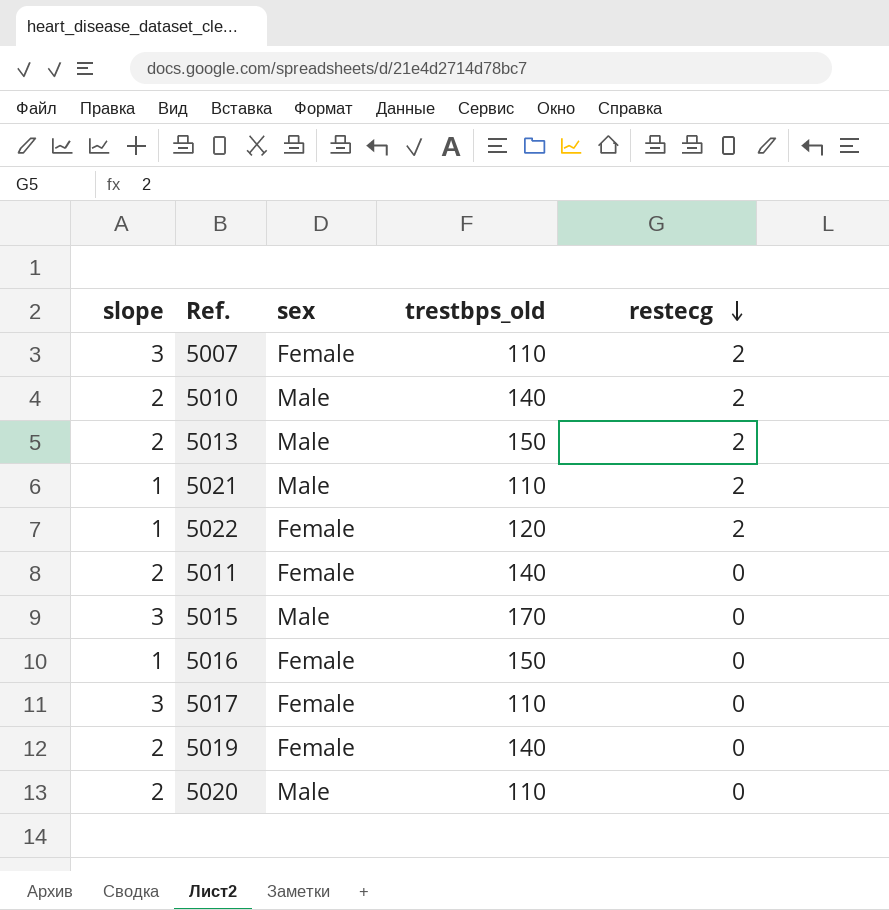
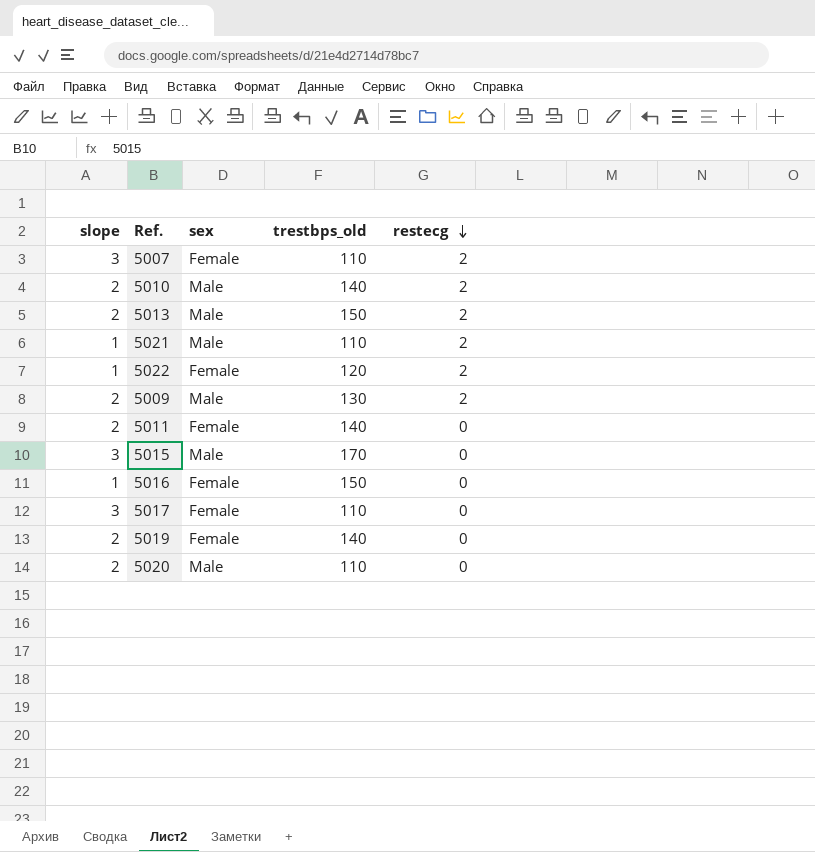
row 5009: none -> 2 | Male | 130 | 2

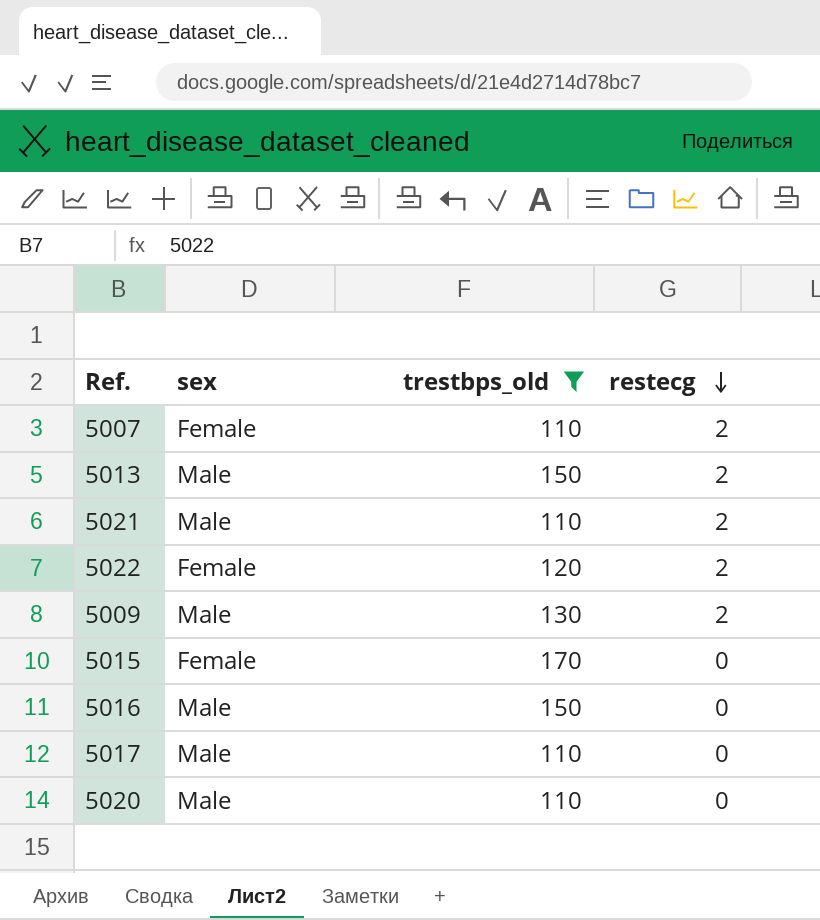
filter: none -> trestbps_old != 140
column slope | position: 1 -> none
5015 | sex: Male -> Female
5016 | sex: Female -> Male
5017 | sex: Female -> Male

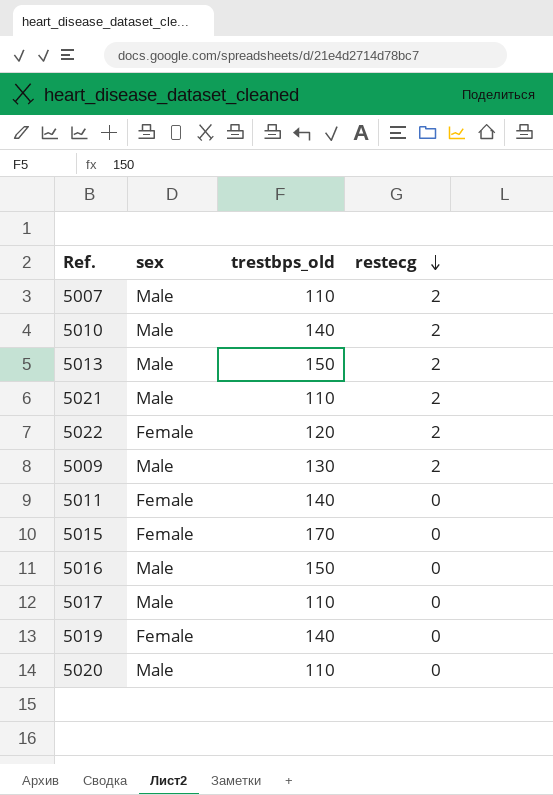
filter: trestbps_old != 140 -> none
5007 | sex: Female -> Male

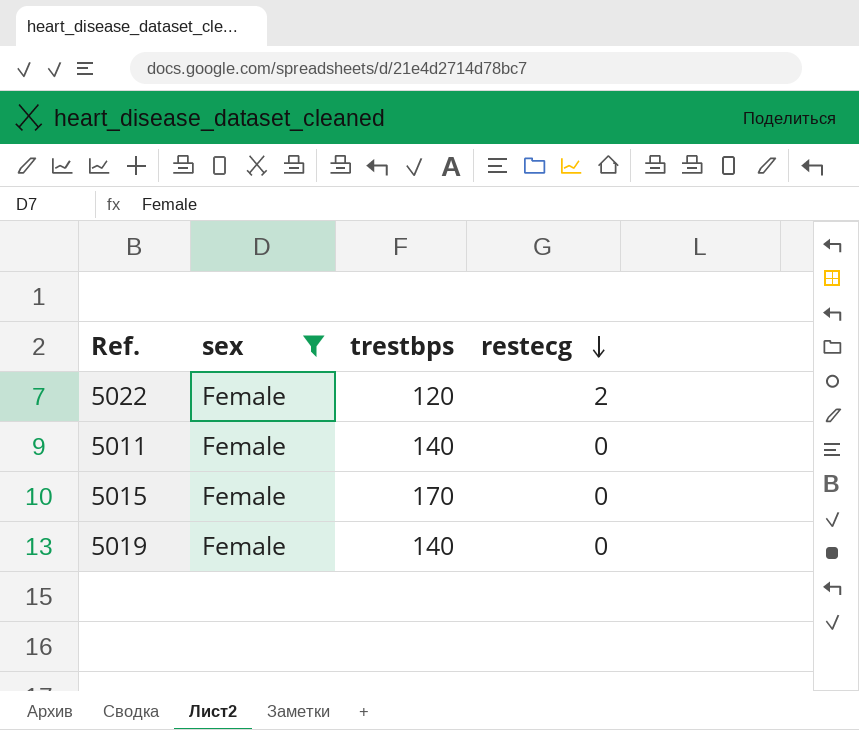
filter: none -> sex = Female
column name: trestbps_old -> trestbps

